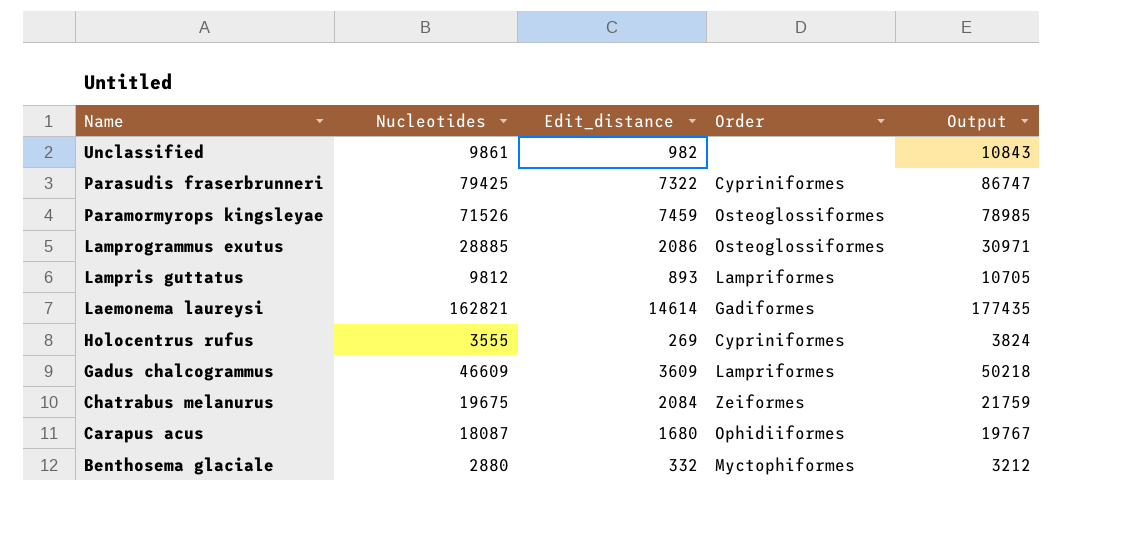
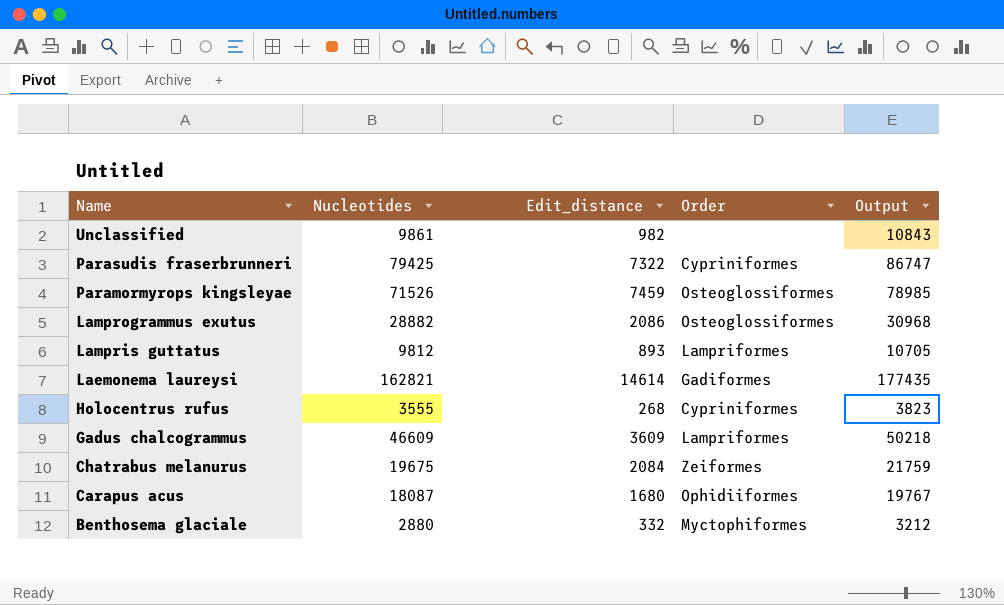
Lamprogrammus exutus | Nucleotides: 28885 -> 28882
Lamprogrammus exutus | Output: 30971 -> 30968
Holocentrus rufus | Edit_distance: 269 -> 268
Holocentrus rufus | Output: 3824 -> 3823

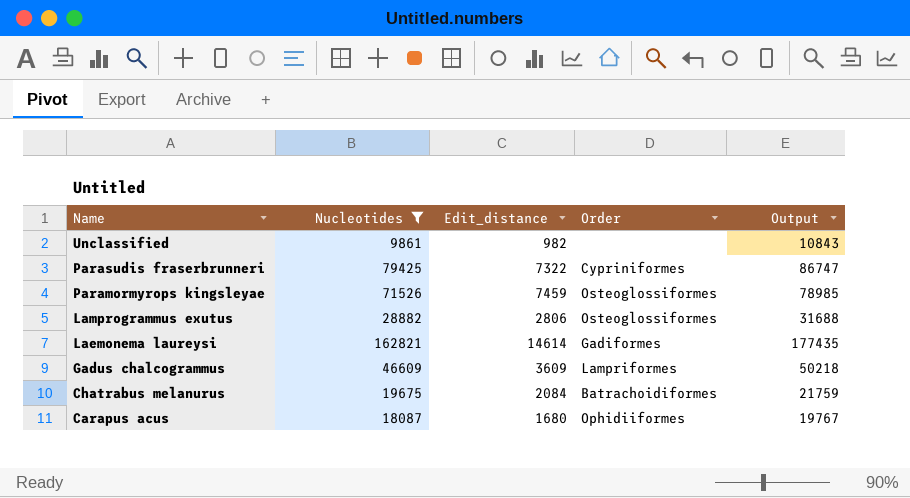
filter: none -> Nucleotides >= 9861
Lamprogrammus exutus | Edit_distance: 2086 -> 2806
Lamprogrammus exutus | Output: 30968 -> 31688
Chatrabus melanurus | Order: Zeiformes -> Batrachoidiformes

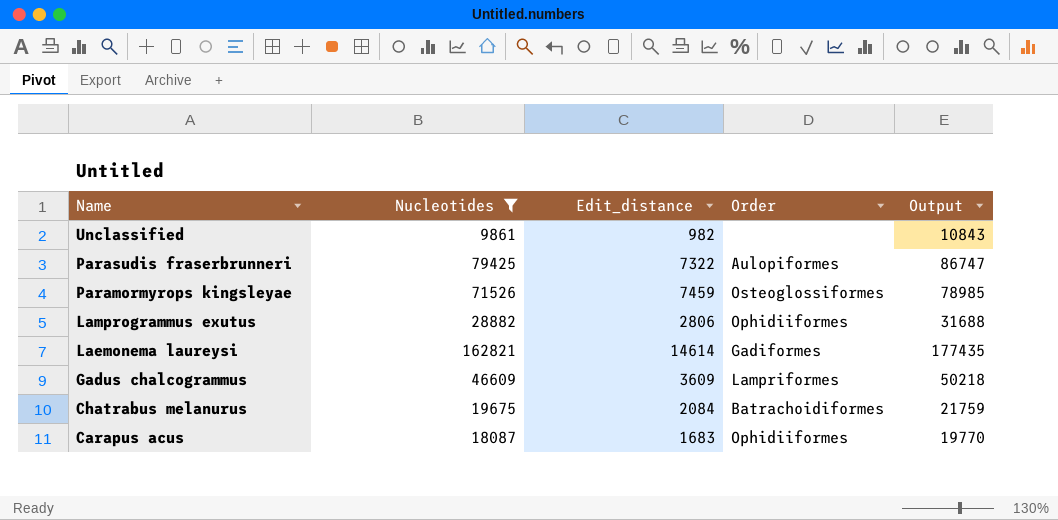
Parasudis fraserbrunneri | Order: Cypriniformes -> Aulopiformes
Lamprogrammus exutus | Order: Osteoglossiformes -> Ophidiiformes
Carapus acus | Edit_distance: 1680 -> 1683
Carapus acus | Output: 19767 -> 19770

